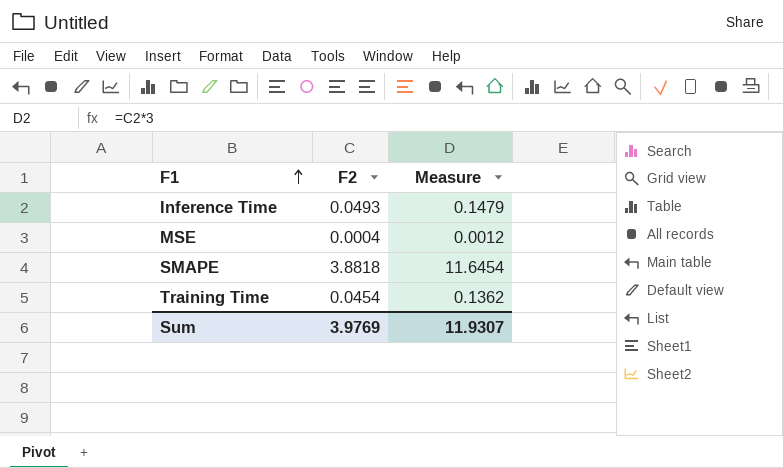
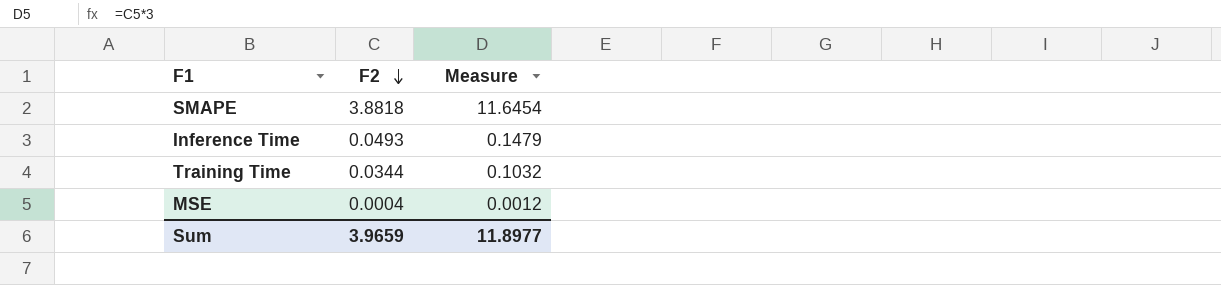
row order: F1 ascending -> F2 descending
Training Time | F2: 0.0454 -> 0.0344
Training Time | Measure: 0.1362 -> 0.1032
Sum | F2: 3.9769 -> 3.9659
Sum | Measure: 11.9307 -> 11.8977

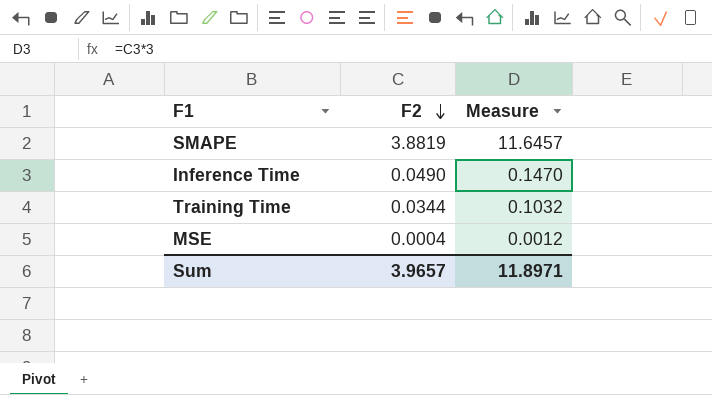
SMAPE | F2: 3.8818 -> 3.8819
SMAPE | Measure: 11.6454 -> 11.6457
Inference Time | F2: 0.0493 -> 0.0490
Inference Time | Measure: 0.1479 -> 0.1470
Sum | F2: 3.9659 -> 3.9657
Sum | Measure: 11.8977 -> 11.8971

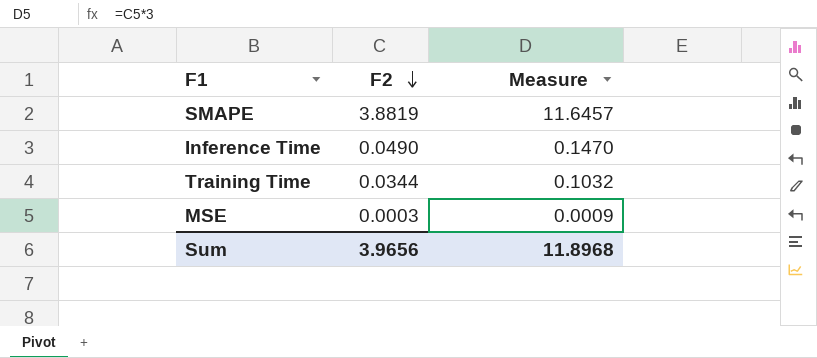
MSE | F2: 0.0004 -> 0.0003
MSE | Measure: 0.0012 -> 0.0009
Sum | F2: 3.9657 -> 3.9656
Sum | Measure: 11.8971 -> 11.8968

